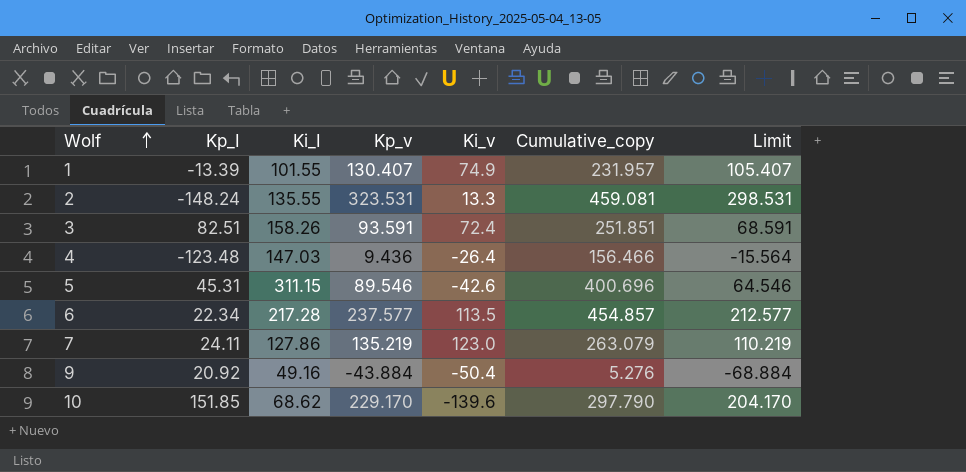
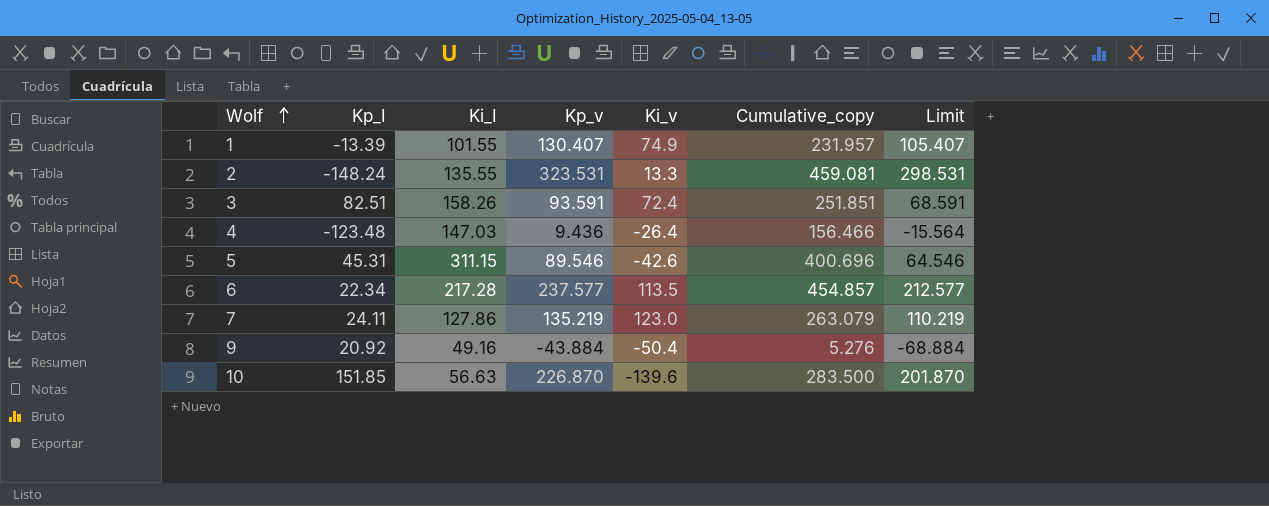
10 | Ki_I: 68.62 -> 56.63
10 | Kp_v: 229.170 -> 226.870
10 | Cumulative_copy: 297.790 -> 283.500
10 | Limit: 204.170 -> 201.870

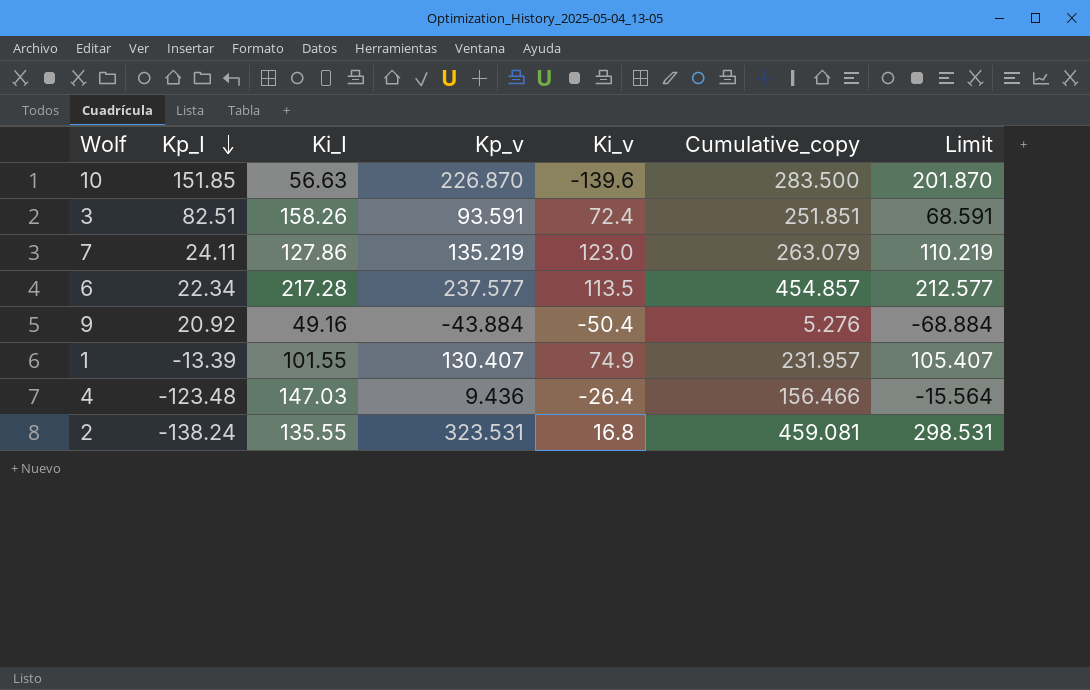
row order: Wolf ascending -> Kp_I descending
row 5: 45.31 | 311.15 | 89.546 | -42.6 | 400.696 | 64.546 -> none
2 | Kp_I: -148.24 -> -138.24
2 | Ki_v: 13.3 -> 16.8

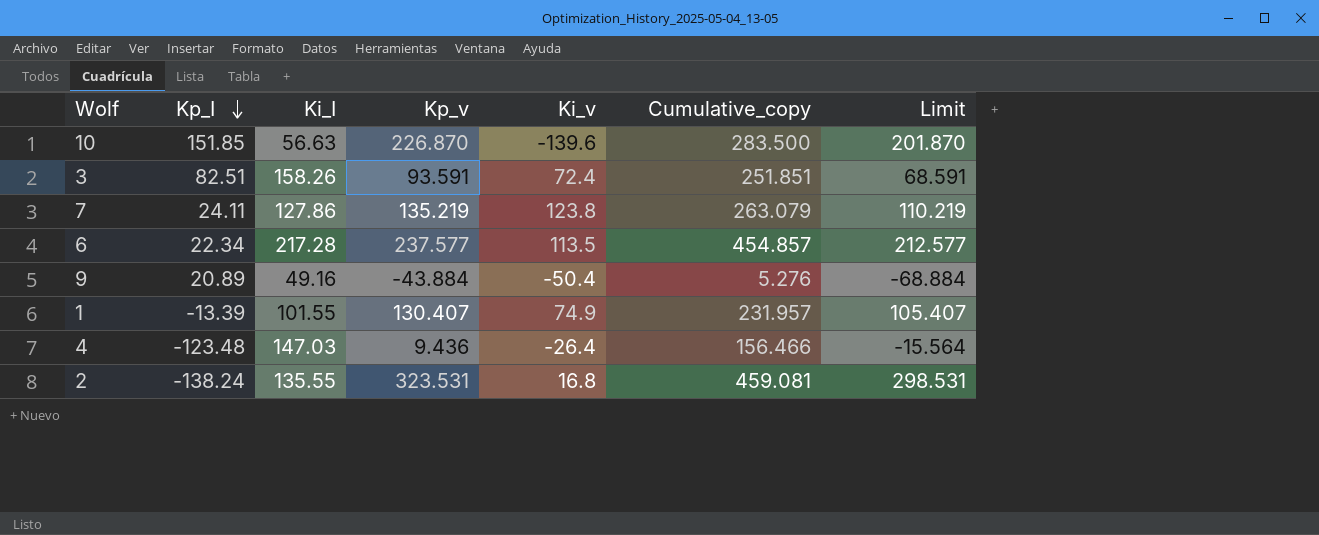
7 | Ki_v: 123.0 -> 123.8
9 | Kp_I: 20.92 -> 20.89

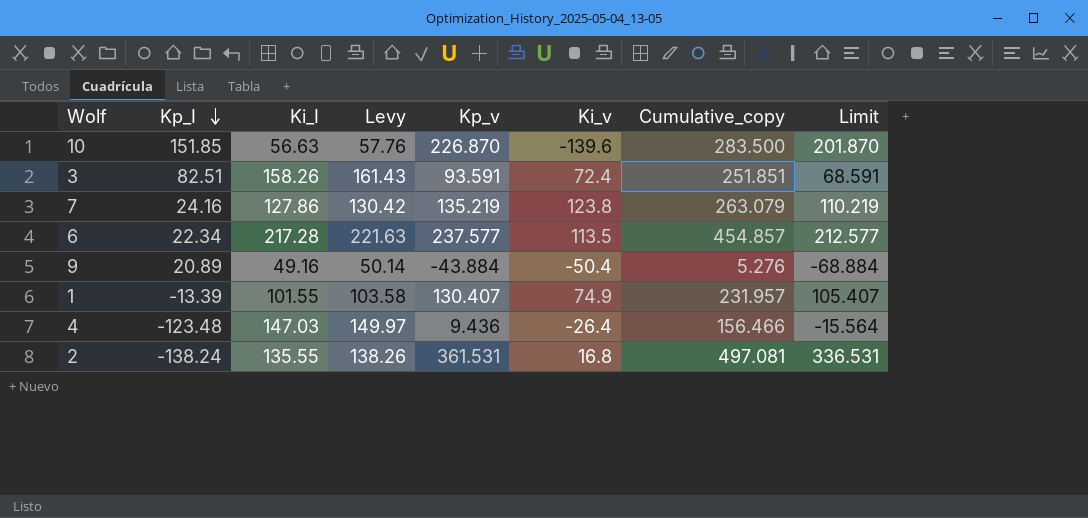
column Levy | formula: none -> [Ki_I] * 1.02
7 | Kp_I: 24.11 -> 24.16
2 | Kp_v: 323.531 -> 361.531
2 | Cumulative_copy: 459.081 -> 497.081
2 | Limit: 298.531 -> 336.531

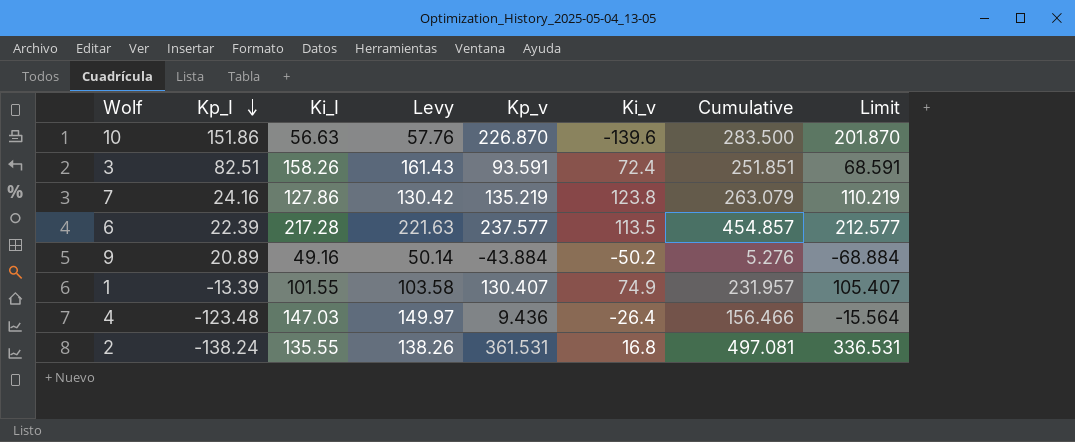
column name: Cumulative_copy -> Cumulative
10 | Kp_I: 151.85 -> 151.86
6 | Kp_I: 22.34 -> 22.39
9 | Ki_v: -50.4 -> -50.2

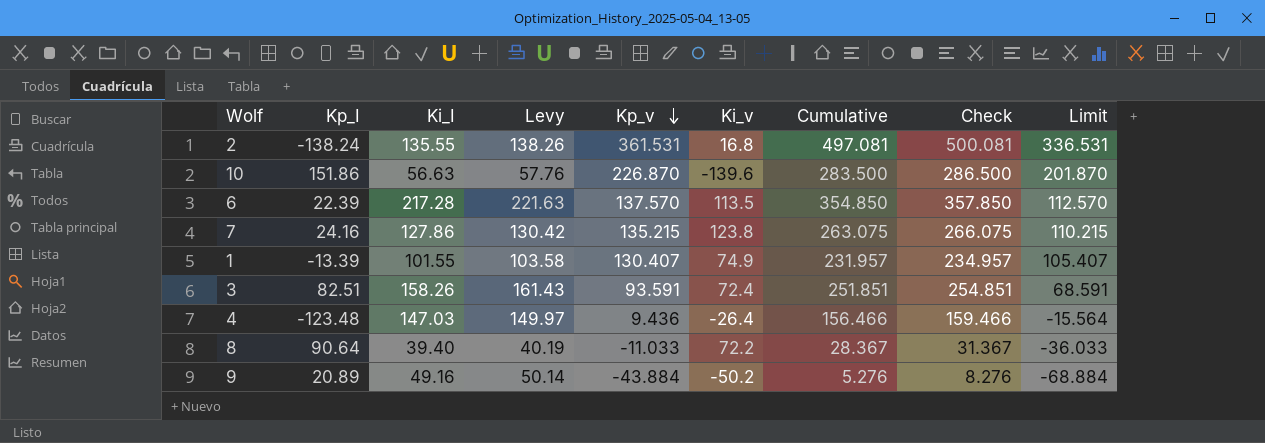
row order: Kp_I descending -> Kp_v descending
column Check | formula: none -> [Cumulative] + 3
6 | Kp_v: 237.577 -> 137.570
6 | Cumulative: 454.857 -> 354.850
6 | Limit: 212.577 -> 112.570
7 | Kp_v: 135.219 -> 135.215
7 | Cumulative: 263.079 -> 263.075
7 | Limit: 110.219 -> 110.215
row 8: none -> 90.64 | 39.40 | 40.19 | -11.033 | 72.2 | 28.367 | 31.367 | -36.033

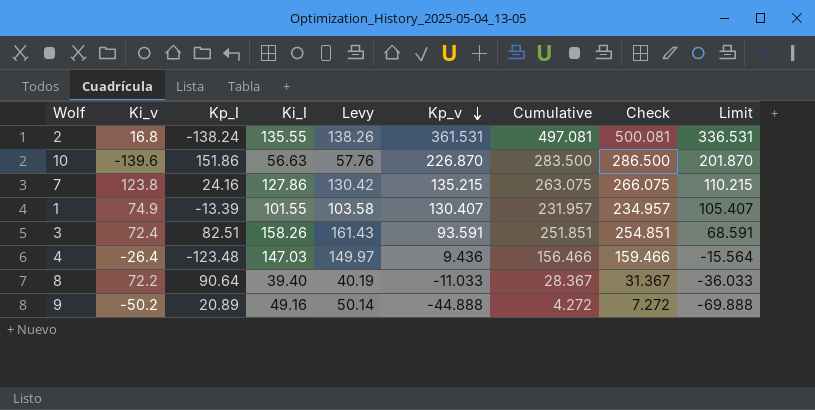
column Ki_v | position: 6 -> 2
row 6: 22.39 | 217.28 | 221.63 | 137.570 | 113.5 | 354.850 | 357.850 | 112.570 -> none
9 | Kp_v: -43.884 -> -44.888
9 | Cumulative: 5.276 -> 4.272
9 | Check: 8.276 -> 7.272
9 | Limit: -68.884 -> -69.888

